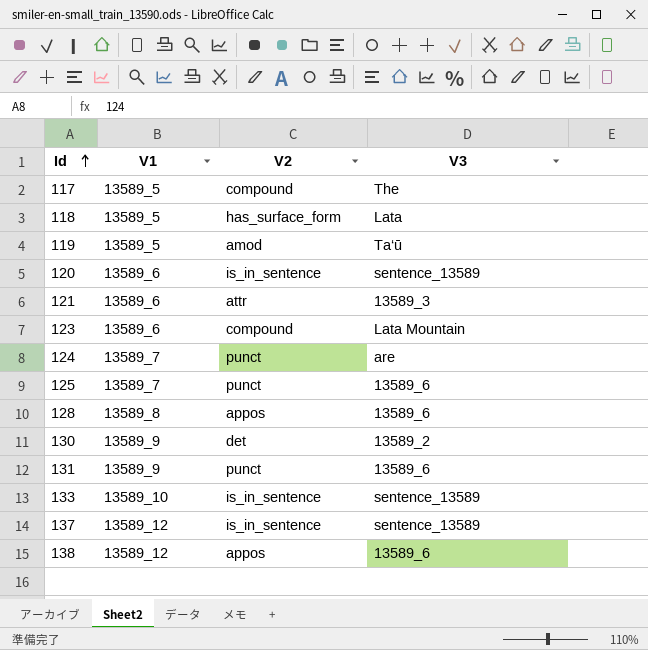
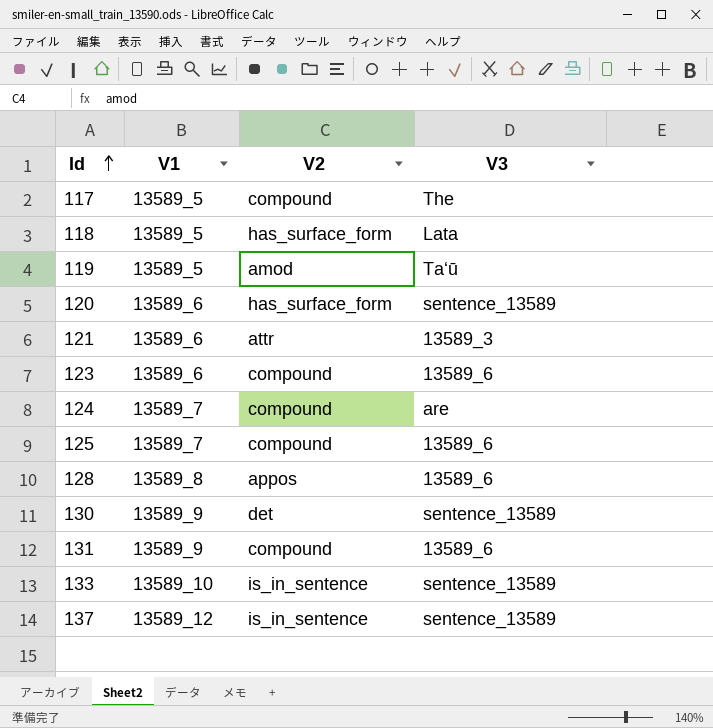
row 138: 13589_12 | appos | 13589_6 -> none
120 | V2: is_in_sentence -> has_surface_form
123 | V3: Lata Mountain -> 13589_6
124 | V2: punct -> compound
125 | V2: punct -> compound
130 | V3: 13589_2 -> sentence_13589
131 | V2: punct -> compound

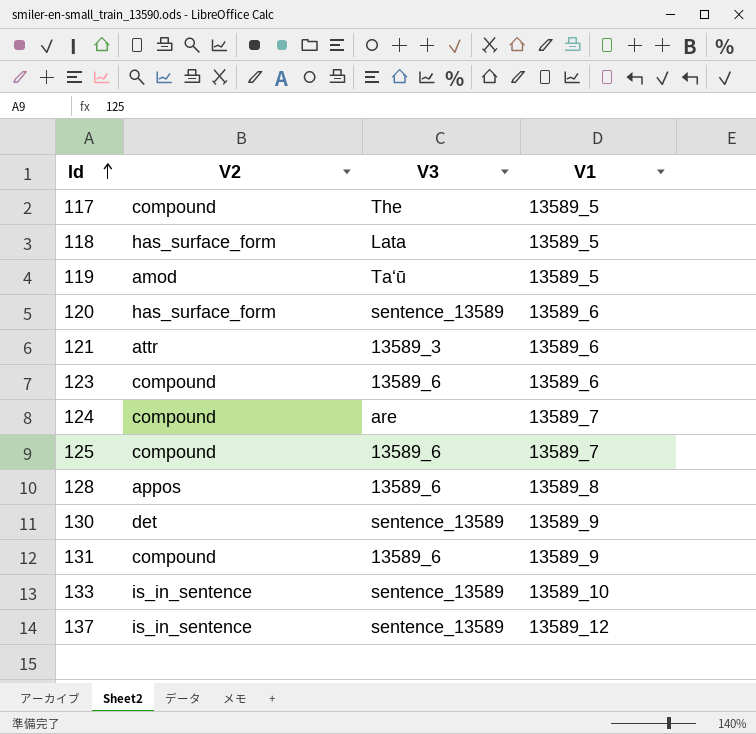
column V1 | position: 2 -> 4

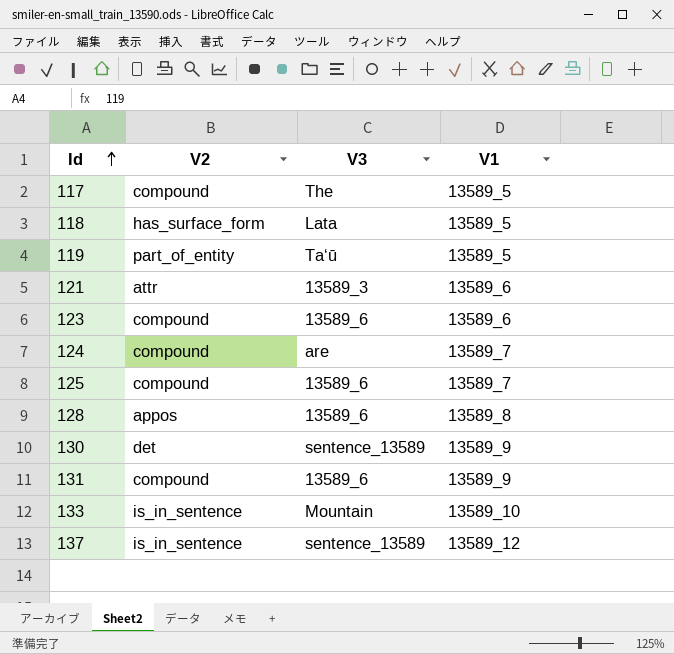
row 120: has_surface_form | sentence_13589 | 13589_6 -> none
119 | V2: amod -> part_of_entity
133 | V3: sentence_13589 -> Mountain

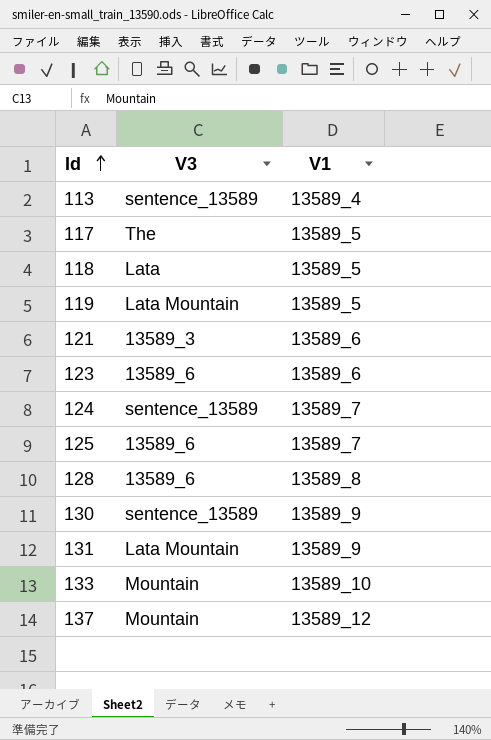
column V2 | position: 2 -> none
row 113: none -> sentence_13589 | 13589_4
119 | V3: Ta‘ū -> Lata Mountain
124 | V3: are -> sentence_13589
131 | V3: 13589_6 -> Lata Mountain
137 | V3: sentence_13589 -> Mountain

